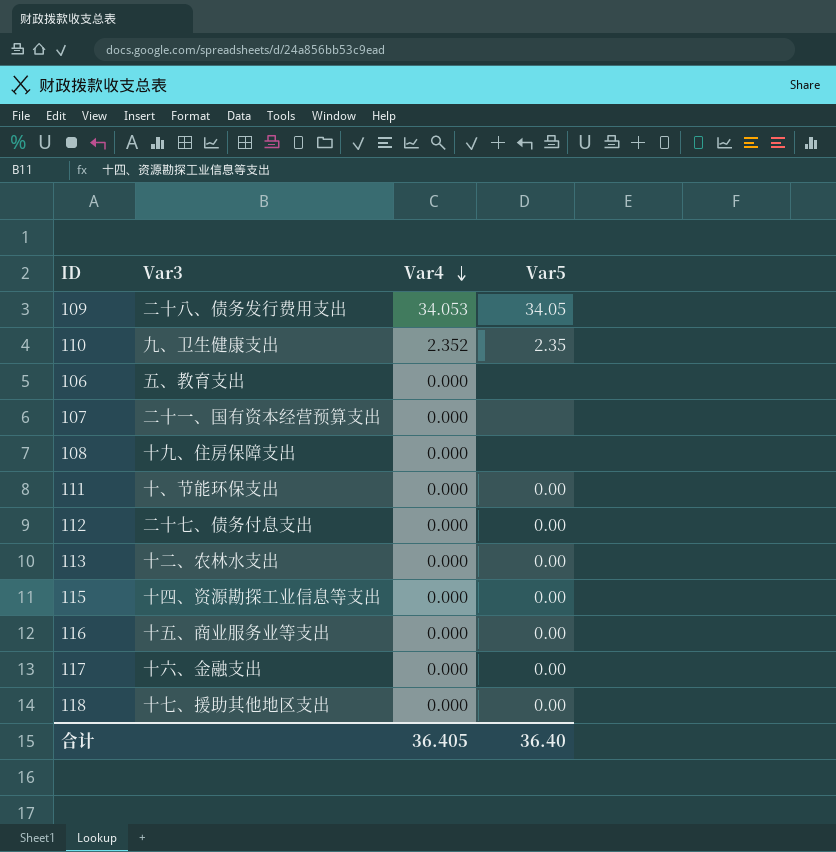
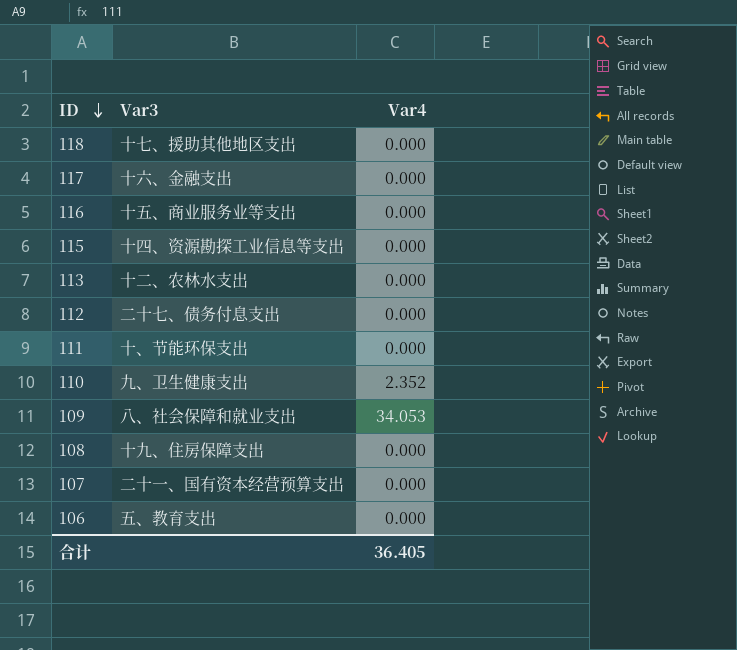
row order: Var4 descending -> ID descending
column Var5 | position: 4 -> none
109 | Var3: 二十八、债务发行费用支出 -> 八、社会保障和就业支出

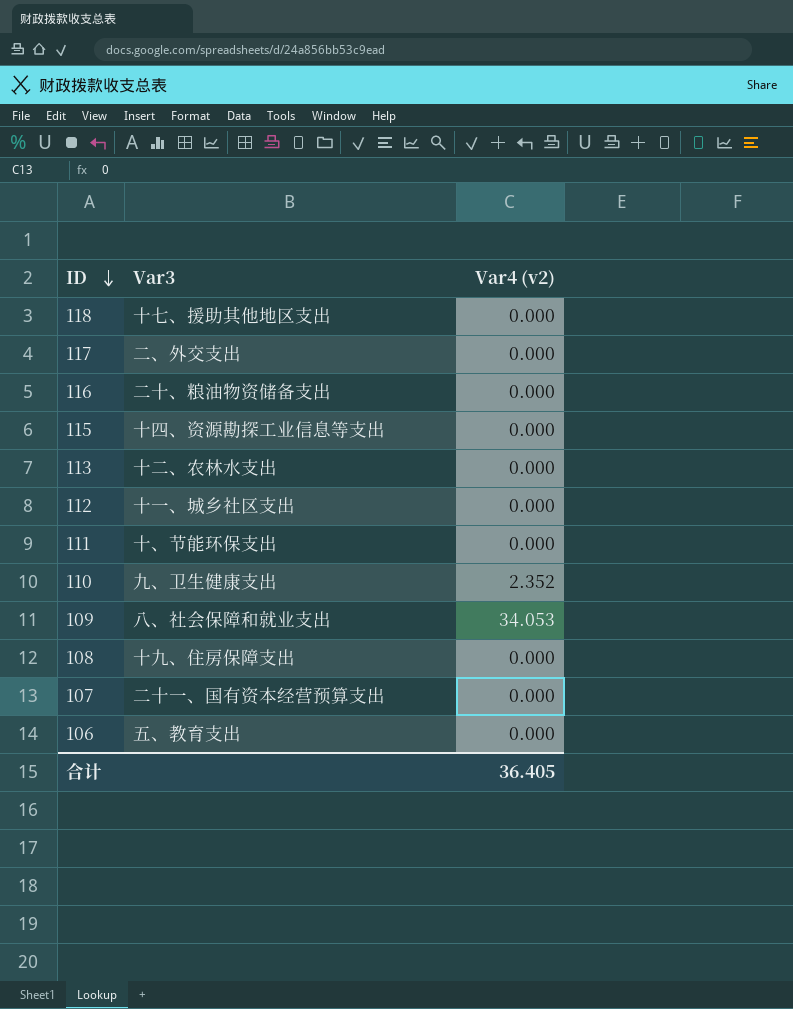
column name: Var4 -> Var4 (v2)
117 | Var3: 十六、金融支出 -> 二、外交支出
116 | Var3: 十五、商业服务业等支出 -> 二十、粮油物资储备支出
112 | Var3: 二十七、债务付息支出 -> 十一、城乡社区支出

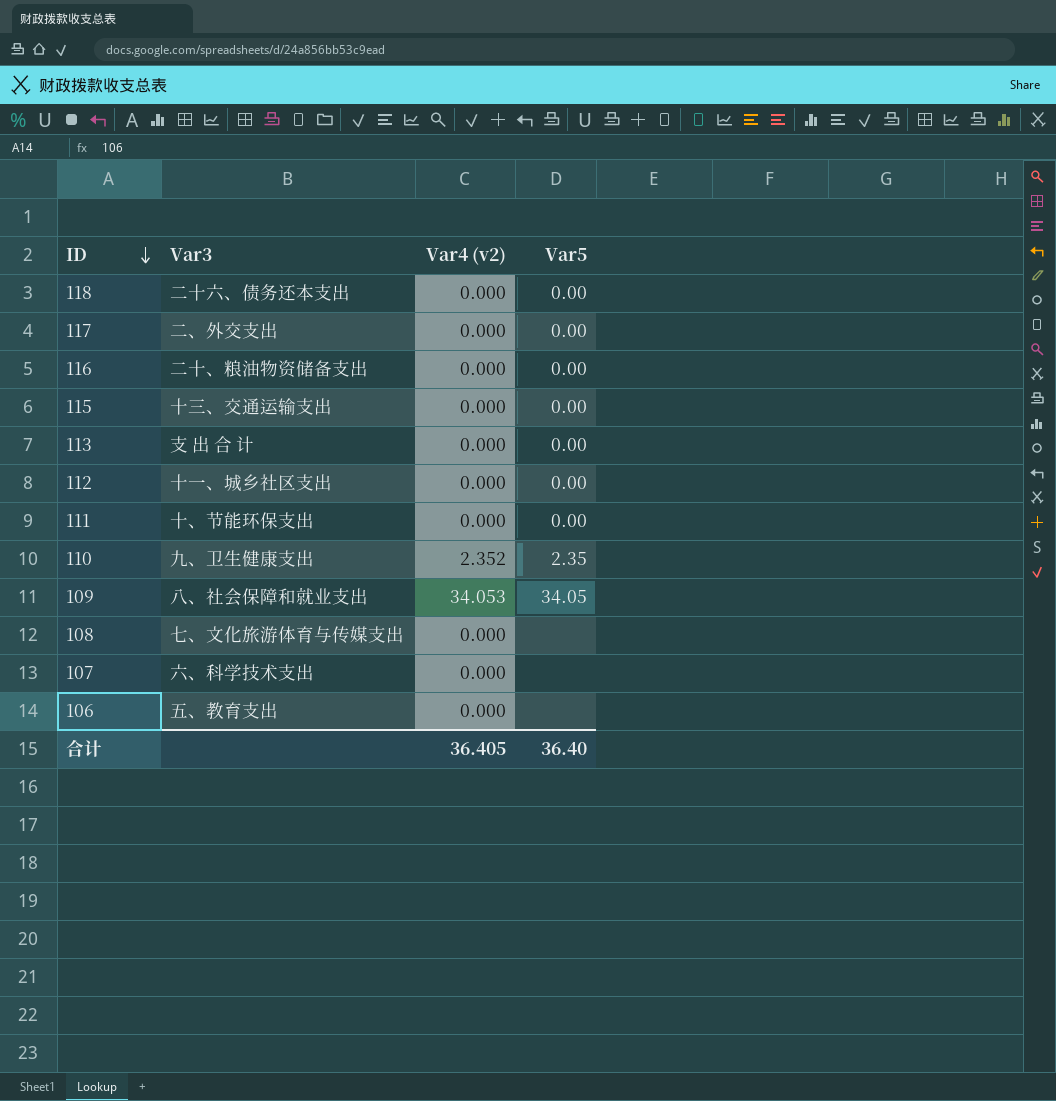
column Var5 | position: none -> 4
118 | Var3: 十七、援助其他地区支出 -> 二十六、债务还本支出
115 | Var3: 十四、资源勘探工业信息等支出 -> 十三、交通运输支出
113 | Var3: 十二、农林水支出 -> 支 出 合 计
108 | Var3: 十九、住房保障支出 -> 七、文化旅游体育与传媒支出
107 | Var3: 二十一、国有资本经营预算支出 -> 六、科学技术支出

